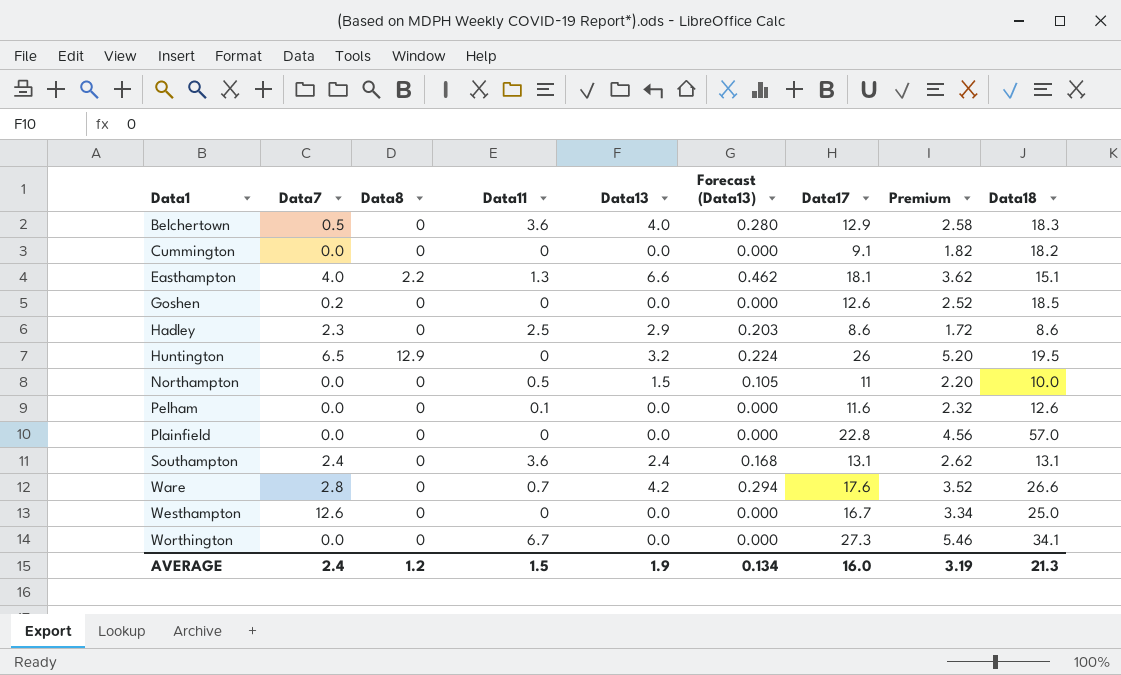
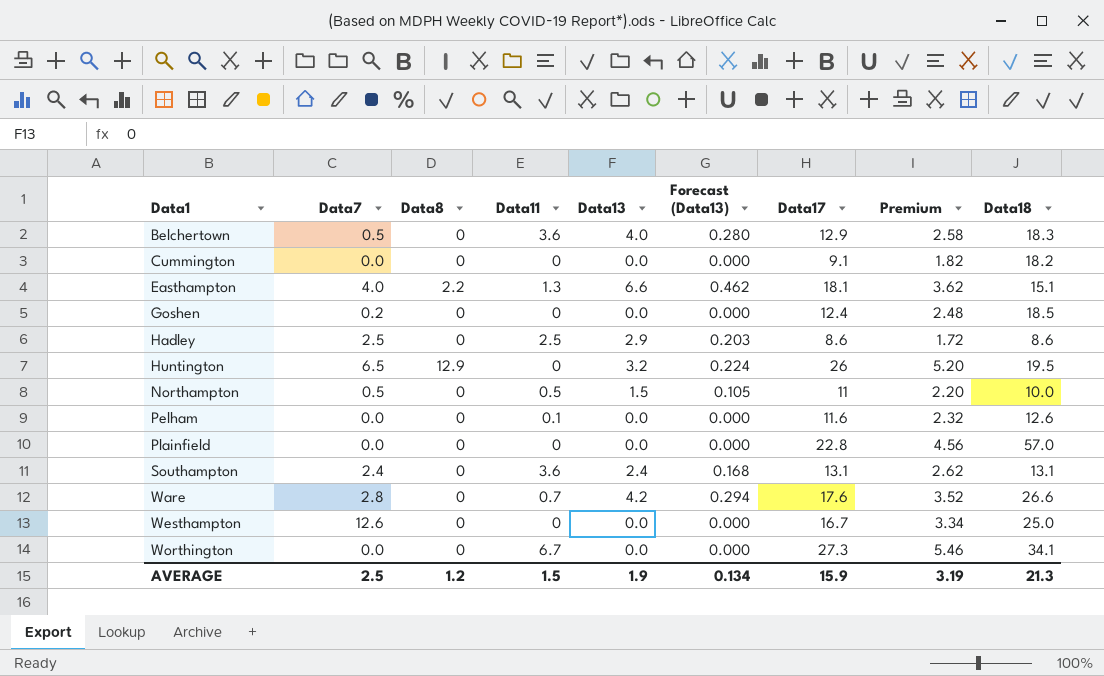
Goshen | Data17: 12.6 -> 12.4
Goshen | Premium: 2.52 -> 2.48
Hadley | Data7: 2.3 -> 2.5
Northampton | Data7: 0.0 -> 0.5
AVERAGE | Data7: 2.4 -> 2.5
AVERAGE | Data17: 16.0 -> 15.9

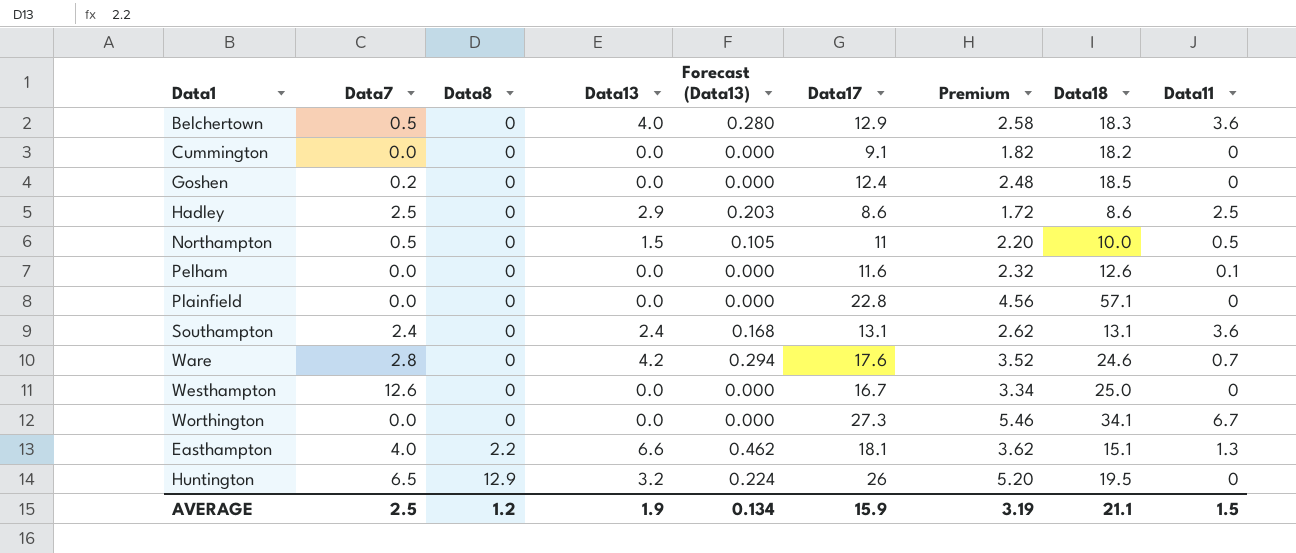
row order: Data1 ascending -> Data8 ascending
column Data11 | position: 4 -> 9
Plainfield | Data18: 57.0 -> 57.1
Ware | Data18: 26.6 -> 24.6
AVERAGE | Data18: 21.3 -> 21.1

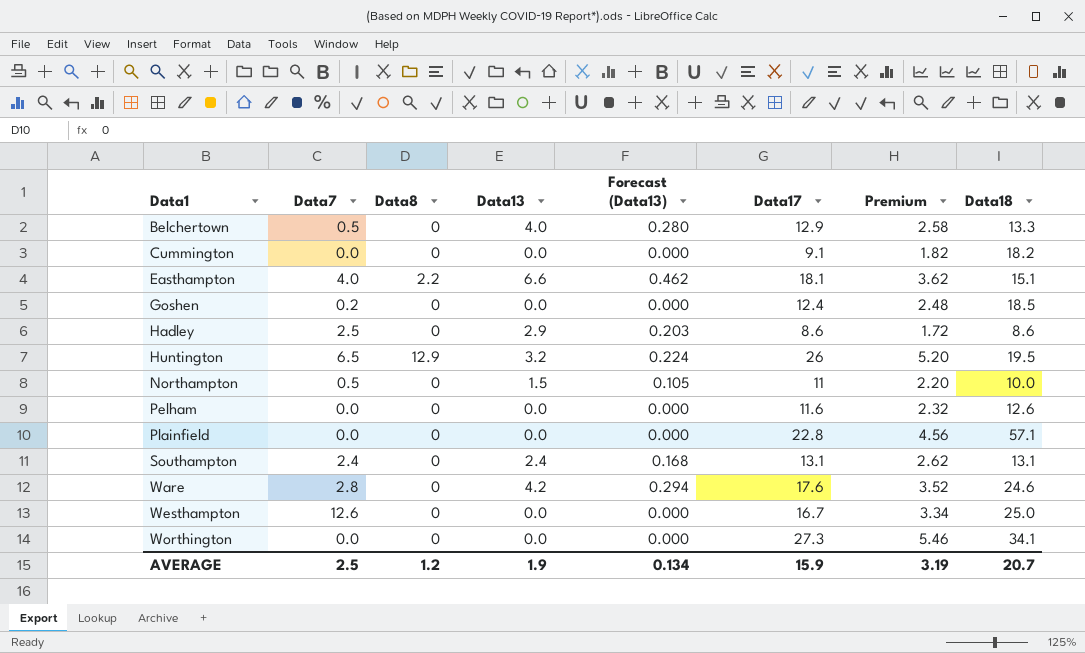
row order: Data8 ascending -> Data1 ascending
column Data11 | position: 9 -> none
Belchertown | Data18: 18.3 -> 13.3
AVERAGE | Data18: 21.1 -> 20.7

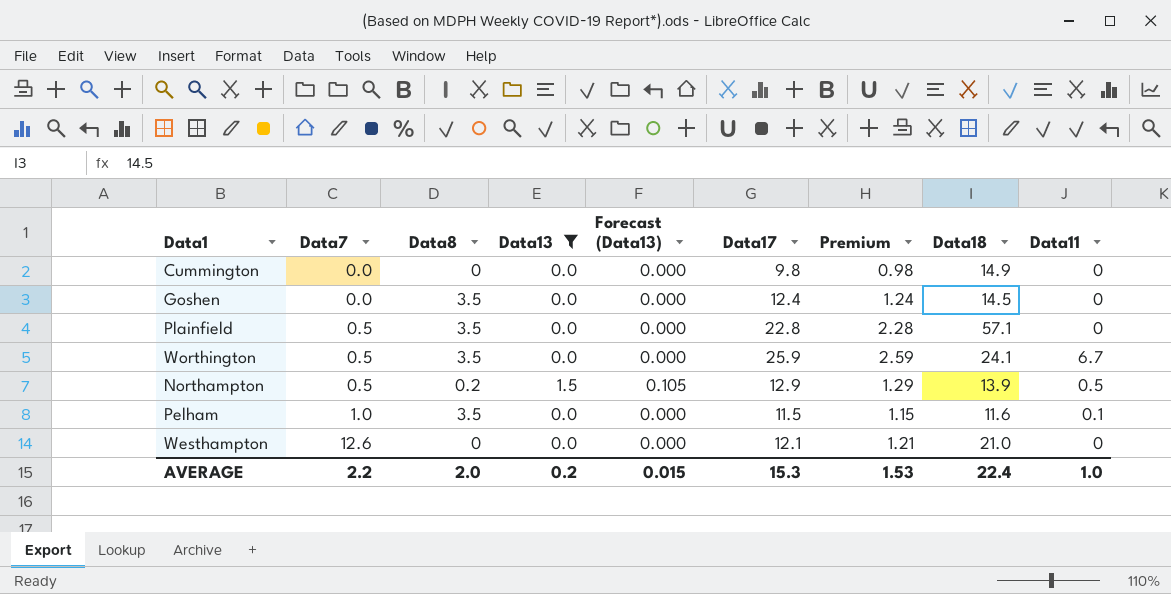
filter: none -> Data13 <= 1.5
row order: Data1 ascending -> Data7 ascending
column Premium | formula: [Data17] * 0.2 -> [Data17] * 0.1
column Data11 | position: none -> 9
Cummington | Data17: 9.1 -> 9.8
Cummington | Data18: 18.2 -> 14.9
Goshen | Data7: 0.2 -> 0.0
Goshen | Data8: 0 -> 3.5
Goshen | Data18: 18.5 -> 14.5
Plainfield | Data7: 0.0 -> 0.5
Plainfield | Data8: 0 -> 3.5
Worthington | Data7: 0.0 -> 0.5
Worthington | Data8: 0 -> 3.5
Worthington | Data17: 27.3 -> 25.9
Worthington | Data18: 34.1 -> 24.1
Northampton | Data8: 0 -> 0.2
Northampton | Data17: 11 -> 12.9
Northampton | Data18: 10.0 -> 13.9
Pelham | Data7: 0.0 -> 1.0
Pelham | Data8: 0 -> 3.5
Pelham | Data17: 11.6 -> 11.5
Pelham | Data18: 12.6 -> 11.6
Westhampton | Data17: 16.7 -> 12.1
Westhampton | Data18: 25.0 -> 21.0
AVERAGE | Data7: 2.5 -> 2.2
AVERAGE | Data8: 1.2 -> 2.0
AVERAGE | Data13: 1.9 -> 0.2
AVERAGE | Forecast (Data13): 0.134 -> 0.015
AVERAGE | Data17: 15.9 -> 15.3
AVERAGE | Premium: 3.19 -> 1.53
AVERAGE | Data18: 20.7 -> 22.4

